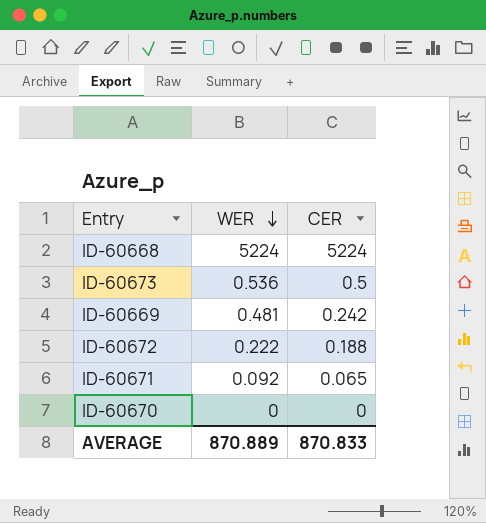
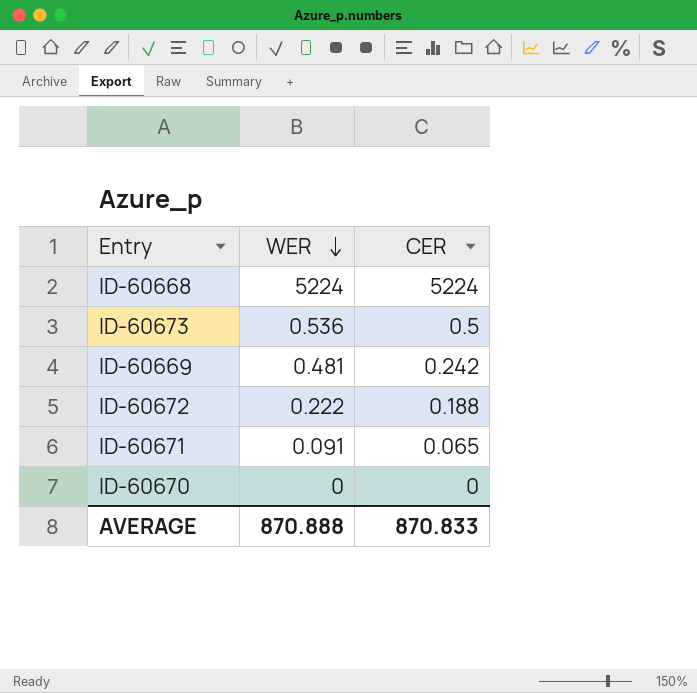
ID-60671 | WER: 0.092 -> 0.091
AVERAGE | WER: 870.889 -> 870.888

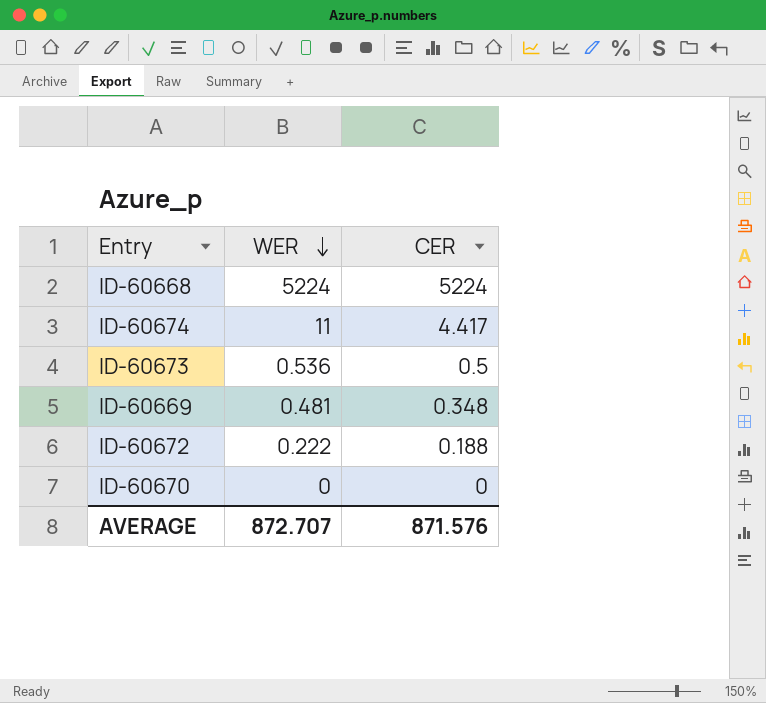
row ID-60671: 0.091 | 0.065 -> none
row ID-60674: none -> 11 | 4.417
ID-60669 | CER: 0.242 -> 0.348
AVERAGE | WER: 870.888 -> 872.707
AVERAGE | CER: 870.833 -> 871.576

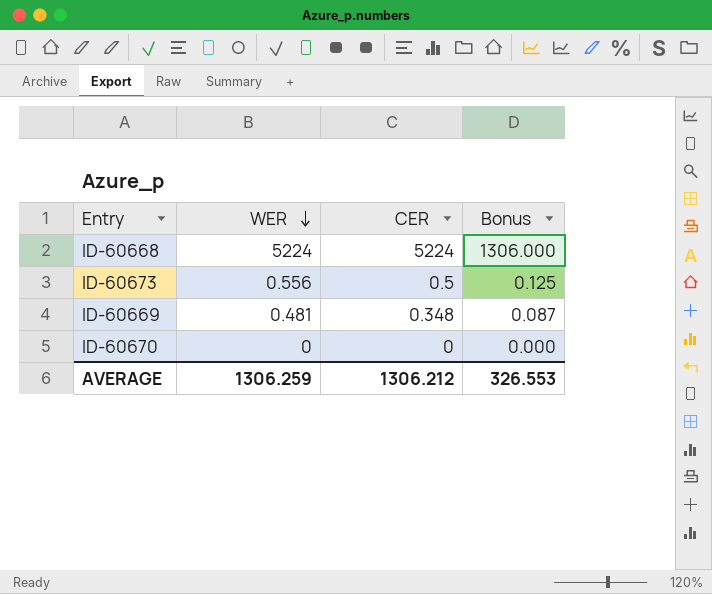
column Bonus | formula: none -> [CER] * 0.25
row ID-60674: 11 | 4.417 -> none
row ID-60672: 0.222 | 0.188 -> none
ID-60673 | WER: 0.536 -> 0.556
AVERAGE | WER: 872.707 -> 1306.259
AVERAGE | CER: 871.576 -> 1306.212

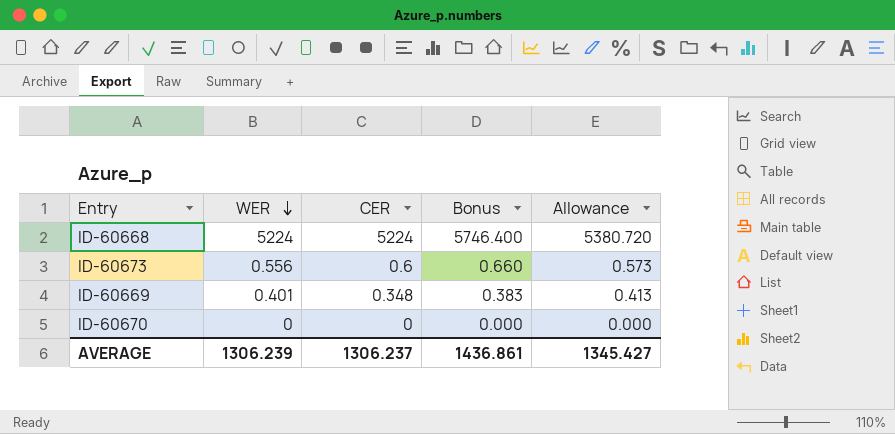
column Bonus | formula: [CER] * 0.25 -> [CER] * 1.1
column Allowance | formula: none -> [WER] * 1.03
ID-60673 | CER: 0.5 -> 0.6
ID-60669 | WER: 0.481 -> 0.401
AVERAGE | WER: 1306.259 -> 1306.239
AVERAGE | CER: 1306.212 -> 1306.237
AVERAGE | Bonus: 326.553 -> 1436.861

